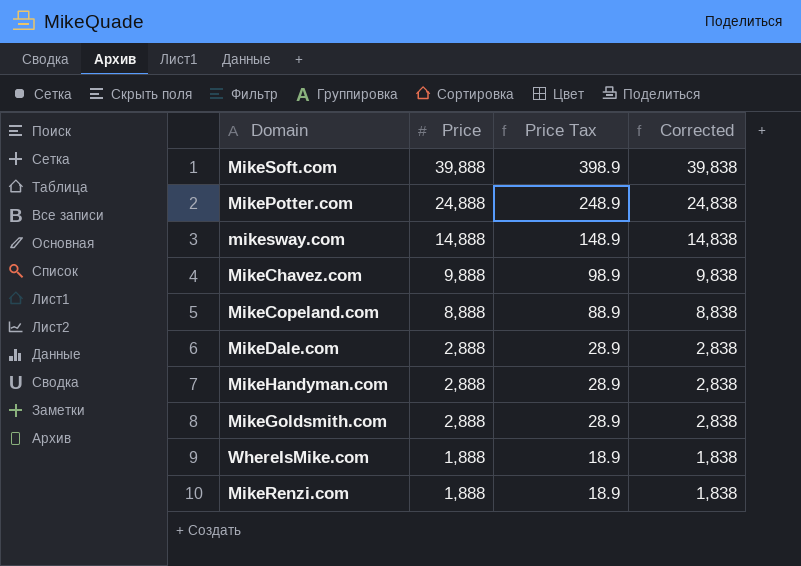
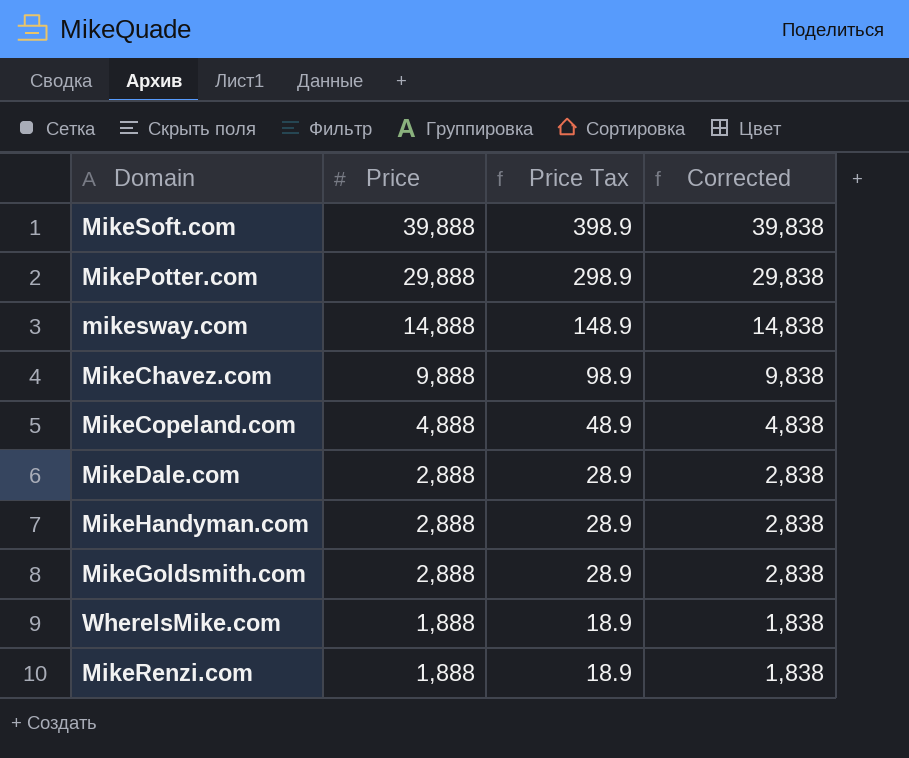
MikePotter.com | Price: 24,888 -> 29,888
MikePotter.com | Price Tax: 248.9 -> 298.9
MikePotter.com | Corrected: 24,838 -> 29,838
MikeCopeland.com | Price: 8,888 -> 4,888
MikeCopeland.com | Price Tax: 88.9 -> 48.9
MikeCopeland.com | Corrected: 8,838 -> 4,838

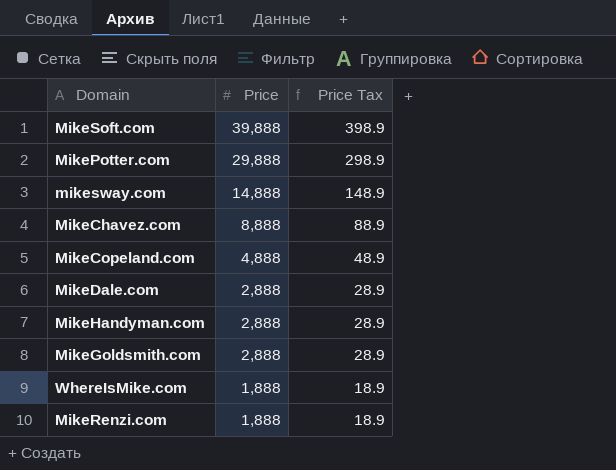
column Corrected | formula: [Price] - 50 -> none
MikeChavez.com | Price: 9,888 -> 8,888
MikeChavez.com | Price Tax: 98.9 -> 88.9

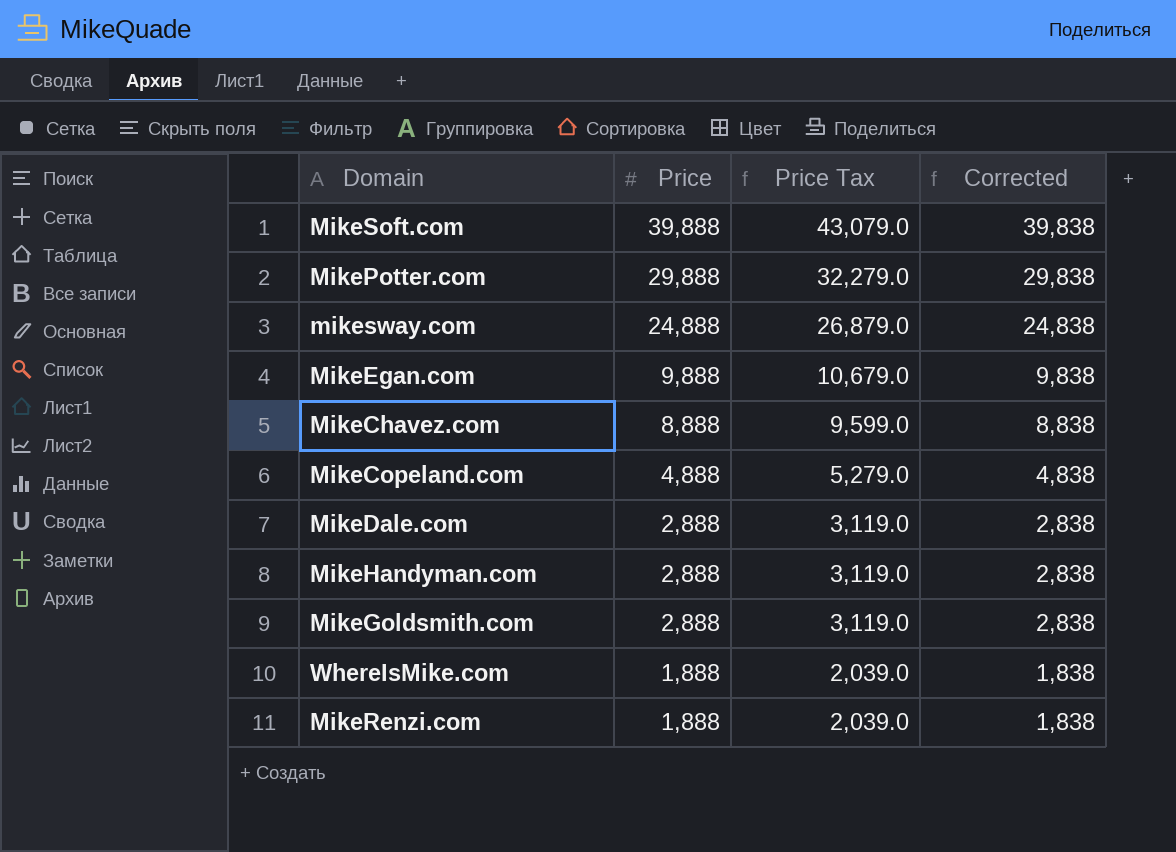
column Price Tax | formula: [Price] * 0.01 -> [Price] * 1.08
column Corrected | formula: none -> [Price] - 50
mikesway.com | Price: 14,888 -> 24,888
row MikeEgan.com: none -> 9,888 | 10,679.0 | 9,838

